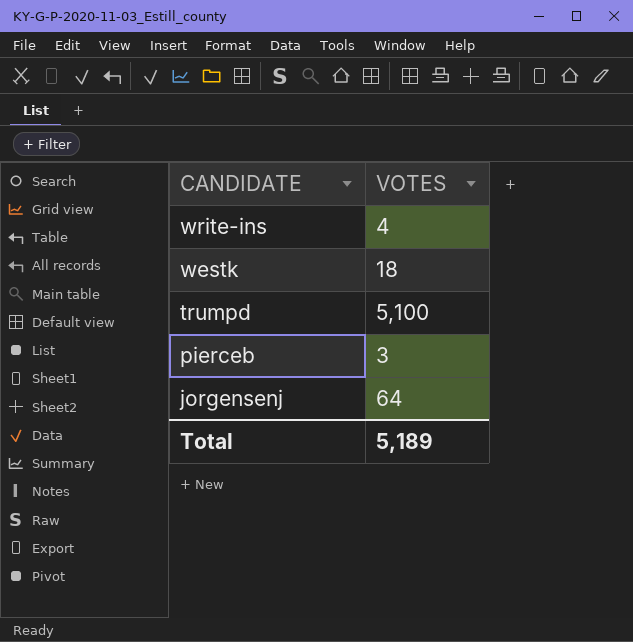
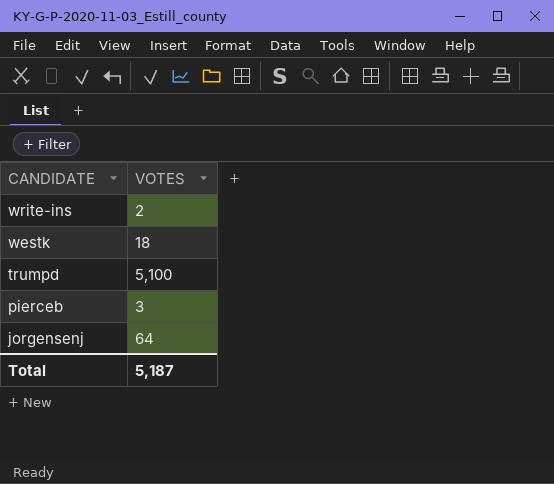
write-ins | VOTES: 4 -> 2
Total | VOTES: 5,189 -> 5,187

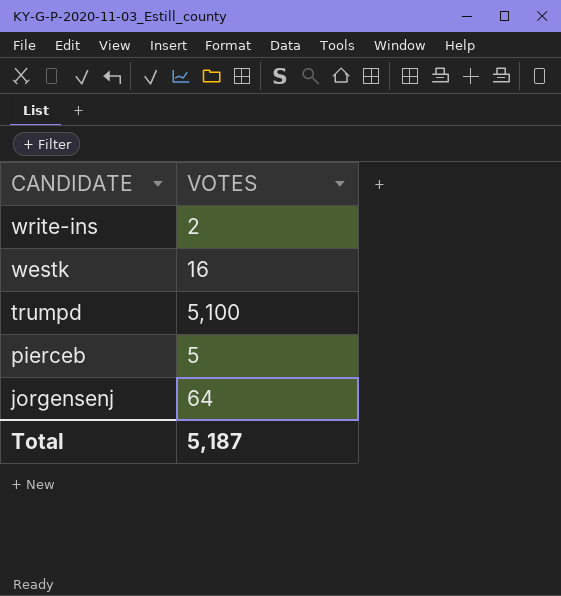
westk | VOTES: 18 -> 16
pierceb | VOTES: 3 -> 5

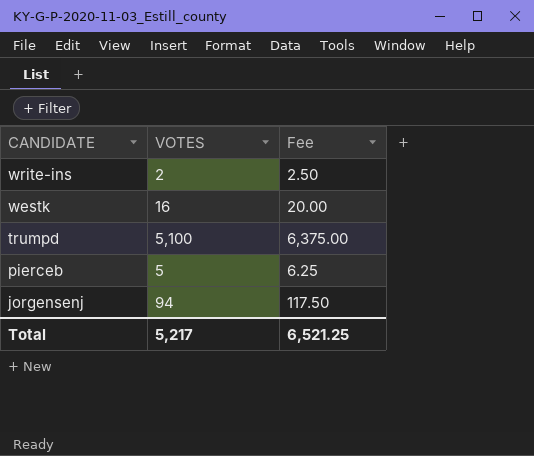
column Fee | formula: none -> [VOTES] * 1.25
jorgensenj | VOTES: 64 -> 94
Total | VOTES: 5,187 -> 5,217

